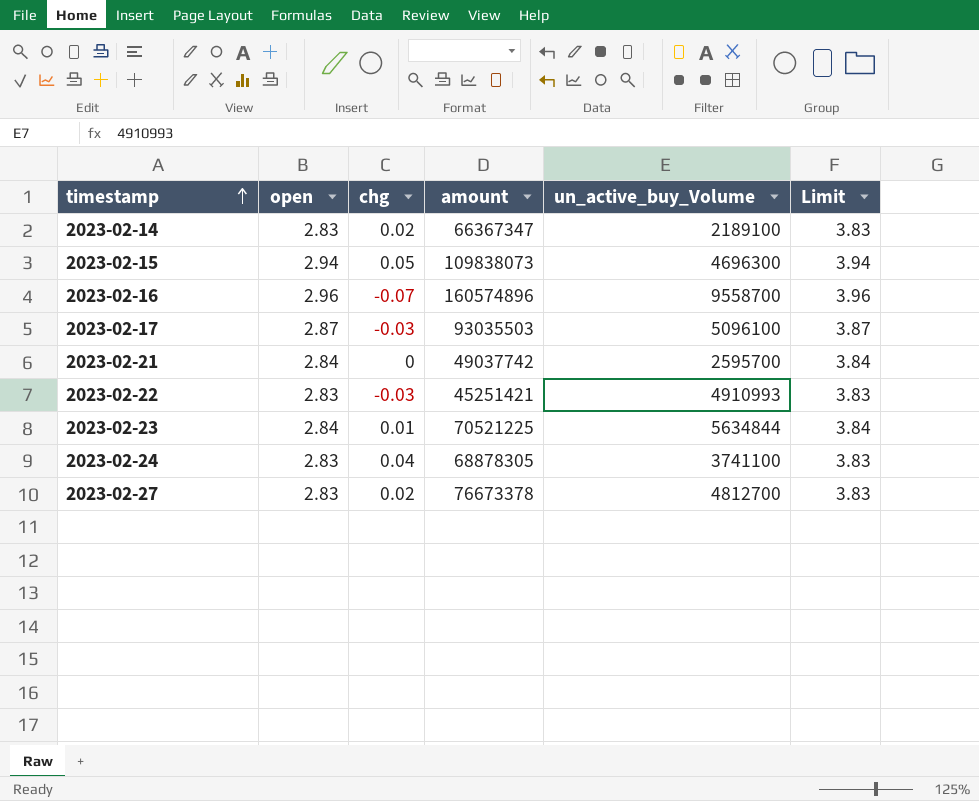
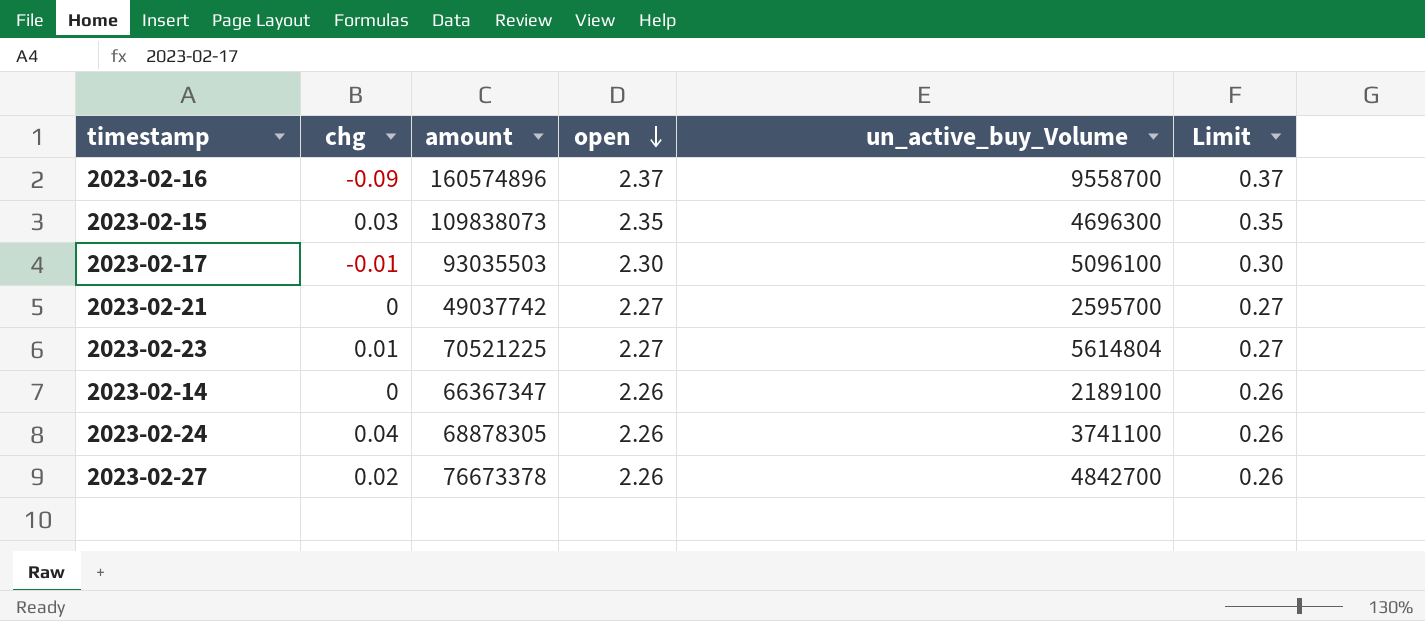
row order: timestamp ascending -> open descending
column open | position: 2 -> 4
column Limit | formula: [open] + 1 -> [open] - 2
row 2023-02-22: 2.83 | -0.03 | 45251421 | 4910993 | 3.83 -> none
2023-02-16 | chg: -0.07 -> -0.09
2023-02-16 | open: 2.96 -> 2.37
2023-02-15 | chg: 0.05 -> 0.03
2023-02-15 | open: 2.94 -> 2.35
2023-02-17 | chg: -0.03 -> -0.01
2023-02-17 | open: 2.87 -> 2.30
2023-02-21 | open: 2.84 -> 2.27
2023-02-23 | open: 2.84 -> 2.27
2023-02-23 | un_active_buy_Volume: 5634844 -> 5614804
2023-02-14 | chg: 0.02 -> 0
2023-02-14 | open: 2.83 -> 2.26
2023-02-24 | open: 2.83 -> 2.26
2023-02-27 | open: 2.83 -> 2.26
2023-02-27 | un_active_buy_Volume: 4812700 -> 4842700

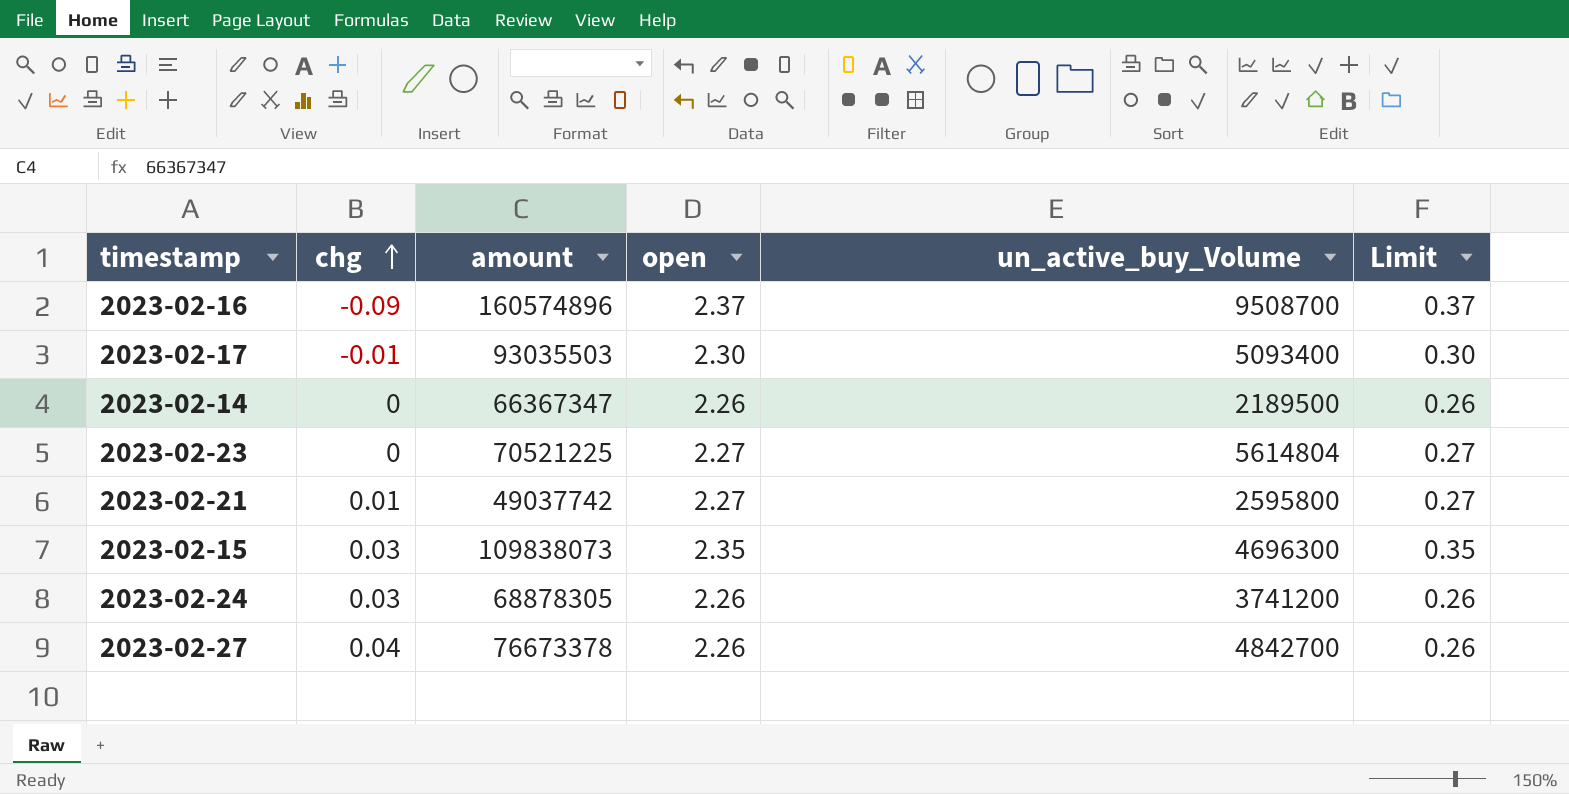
row order: open descending -> chg ascending
2023-02-16 | un_active_buy_Volume: 9558700 -> 9508700
2023-02-17 | un_active_buy_Volume: 5096100 -> 5093400
2023-02-14 | un_active_buy_Volume: 2189100 -> 2189500
2023-02-23 | chg: 0.01 -> 0
2023-02-21 | chg: 0 -> 0.01
2023-02-21 | un_active_buy_Volume: 2595700 -> 2595800
2023-02-24 | chg: 0.04 -> 0.03
2023-02-24 | un_active_buy_Volume: 3741100 -> 3741200
2023-02-27 | chg: 0.02 -> 0.04

